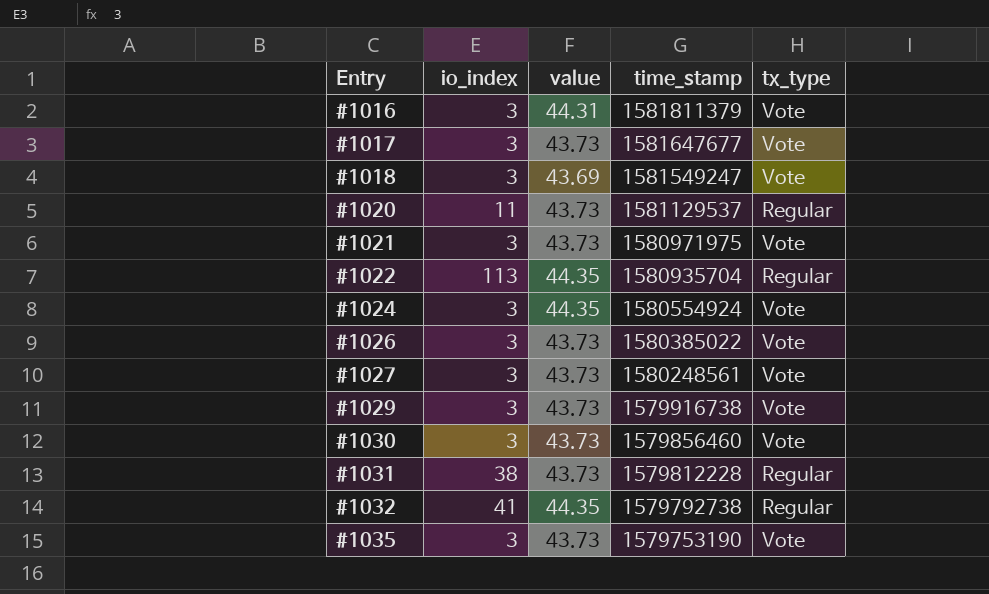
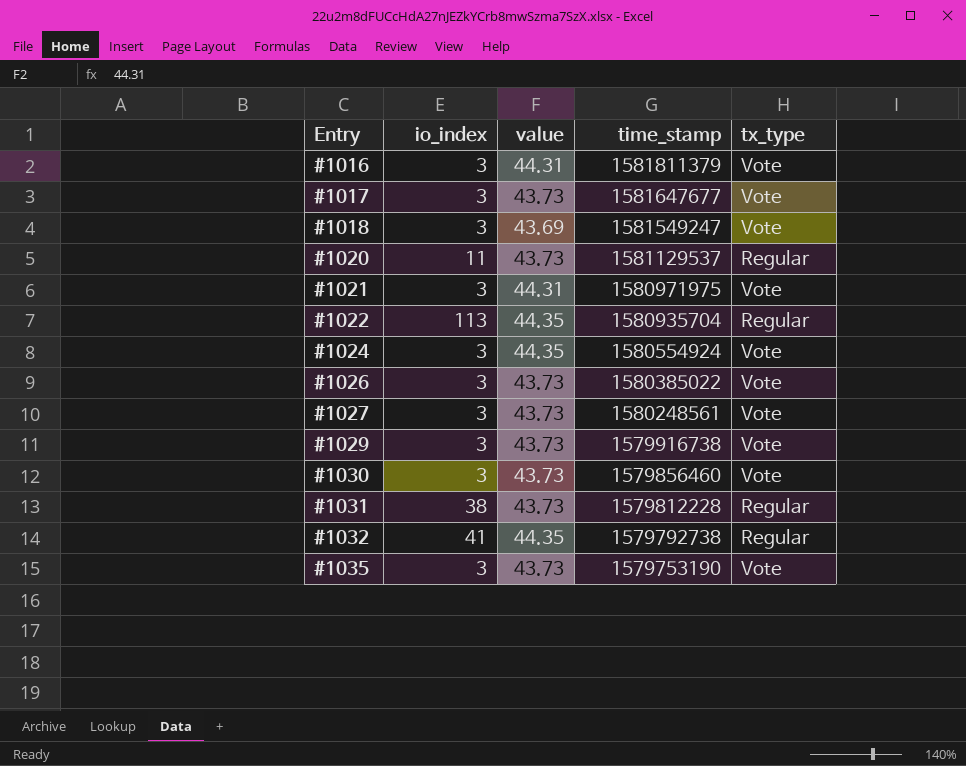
#1021 | value: 43.73 -> 44.31

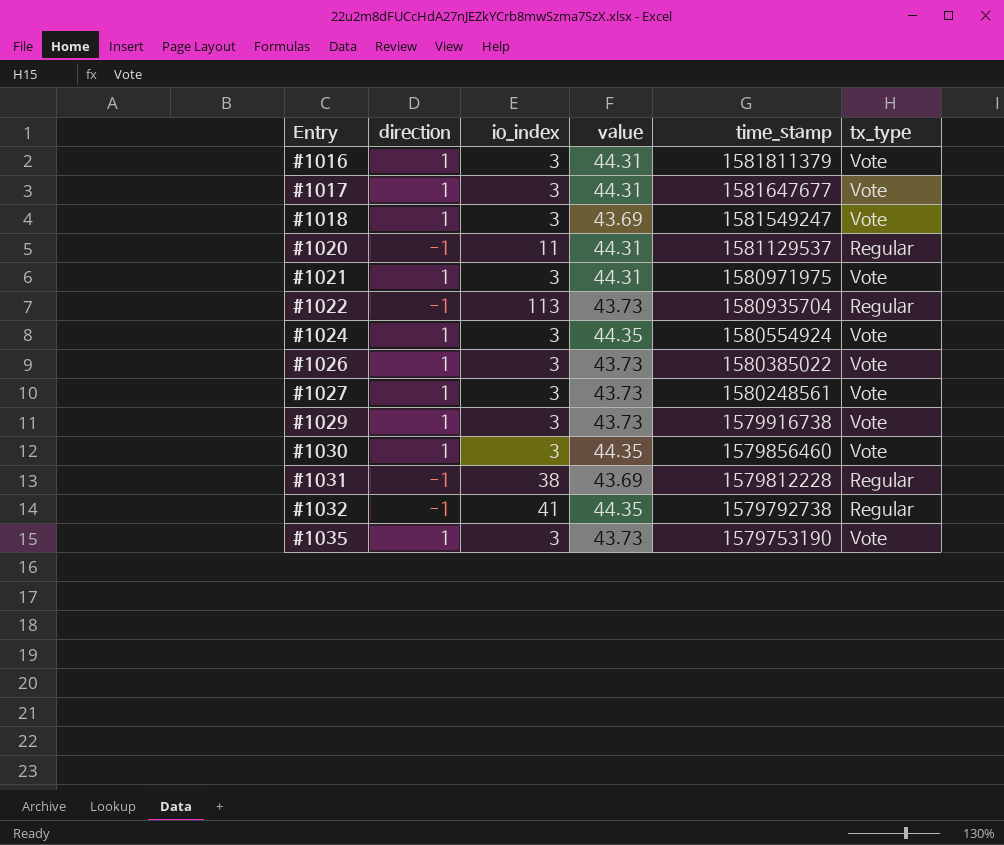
column direction | position: none -> 2
#1017 | value: 43.73 -> 44.31
#1020 | value: 43.73 -> 44.31
#1022 | value: 44.35 -> 43.73
#1030 | value: 43.73 -> 44.35
#1031 | value: 43.73 -> 43.69

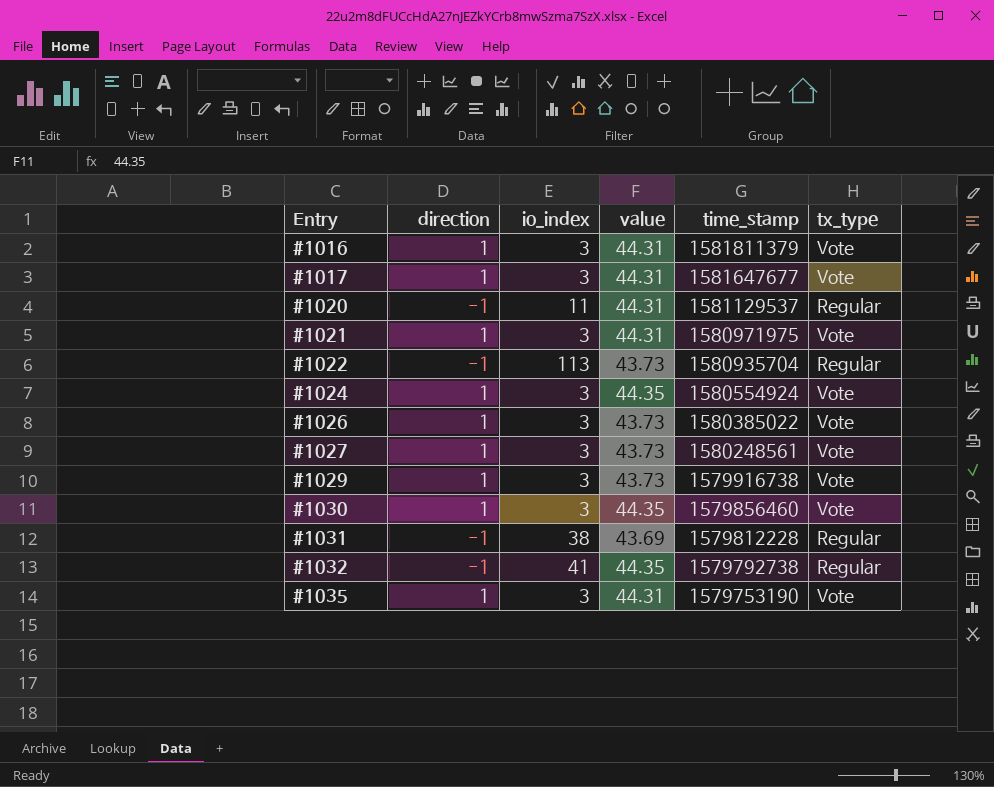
row #1018: 1 | 3 | 43.69 | 1581549247 | Vote -> none
#1035 | value: 43.73 -> 44.31

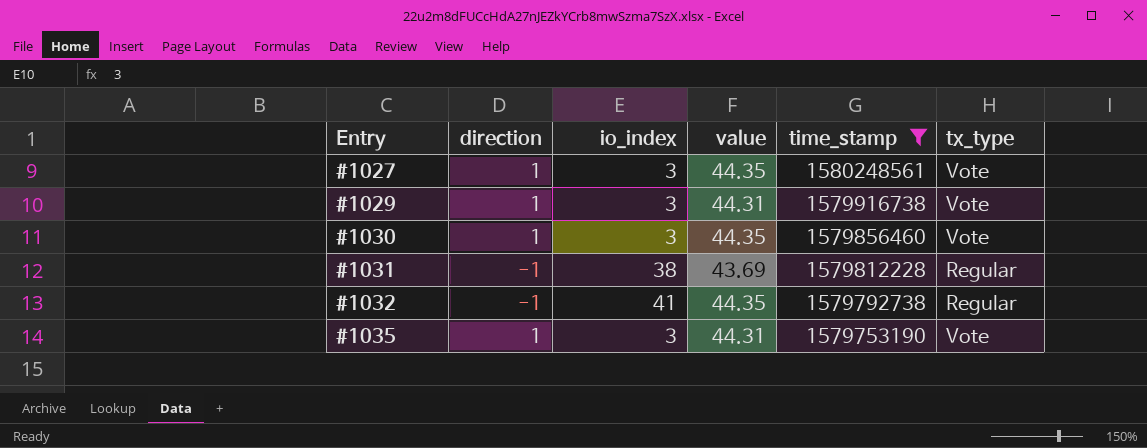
filter: none -> time_stamp <= 1580248561
#1027 | value: 43.73 -> 44.35
#1029 | value: 43.73 -> 44.31

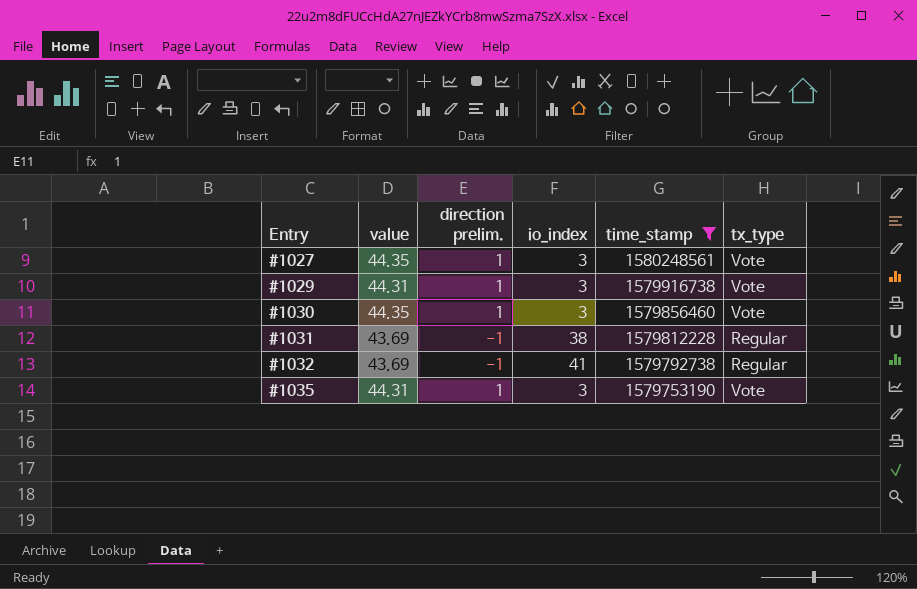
column value | position: 4 -> 2
column name: direction -> direction prelim.
#1032 | value: 44.35 -> 43.69

